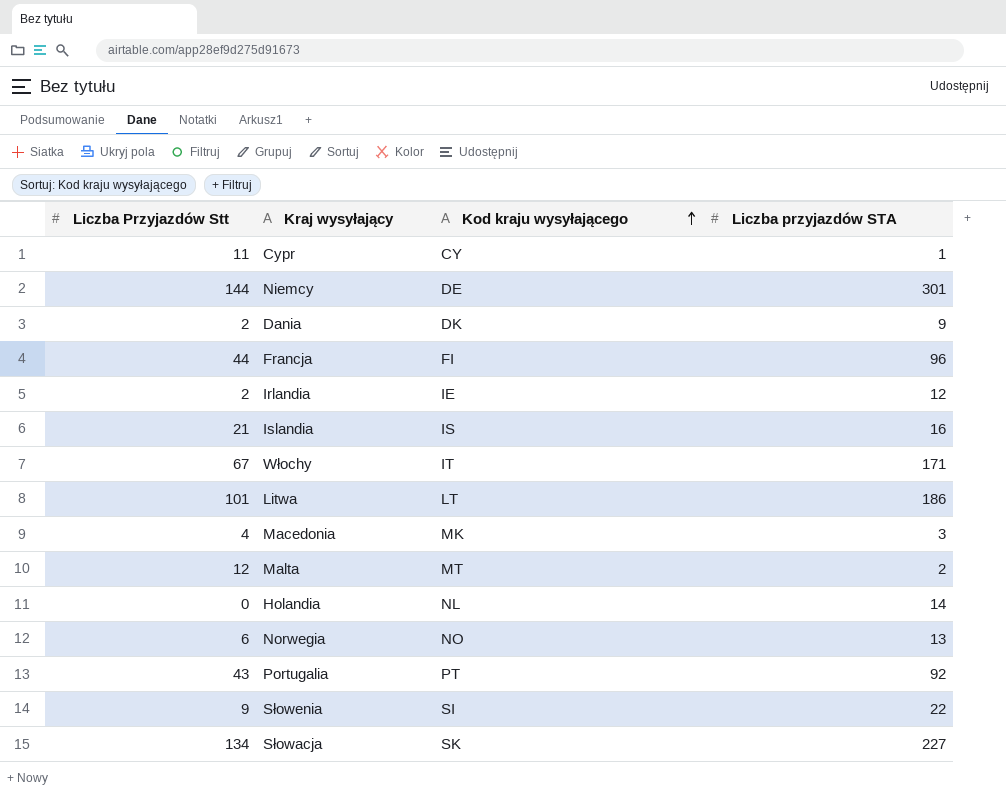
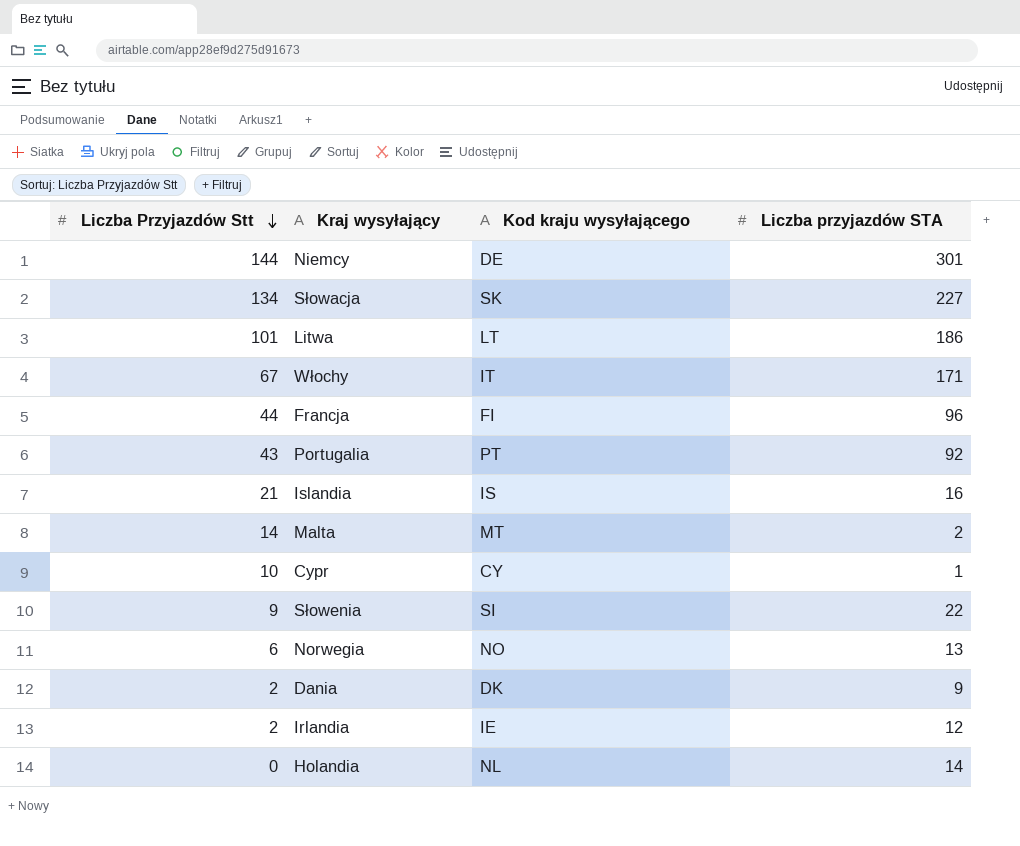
row order: Kod kraju wysyłającego ascending -> Liczba Przyjazdów Stt descending
row Macedonia: 4 | MK | 3 -> none
Malta | Liczba Przyjazdów Stt: 12 -> 14
Cypr | Liczba Przyjazdów Stt: 11 -> 10

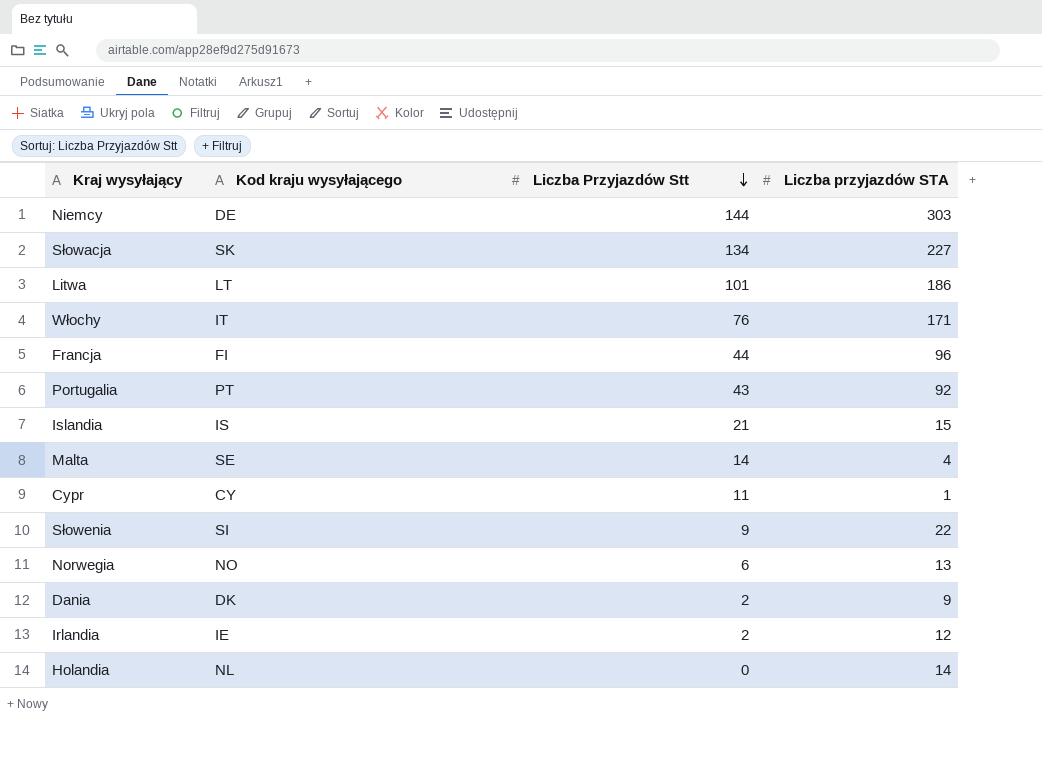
column Liczba Przyjazdów Stt | position: 1 -> 3
Niemcy | Liczba przyjazdów STA: 301 -> 303
Włochy | Liczba Przyjazdów Stt: 67 -> 76
Islandia | Liczba przyjazdów STA: 16 -> 15
Malta | Kod kraju wysyłającego: MT -> SE
Malta | Liczba przyjazdów STA: 2 -> 4
Cypr | Liczba Przyjazdów Stt: 10 -> 11

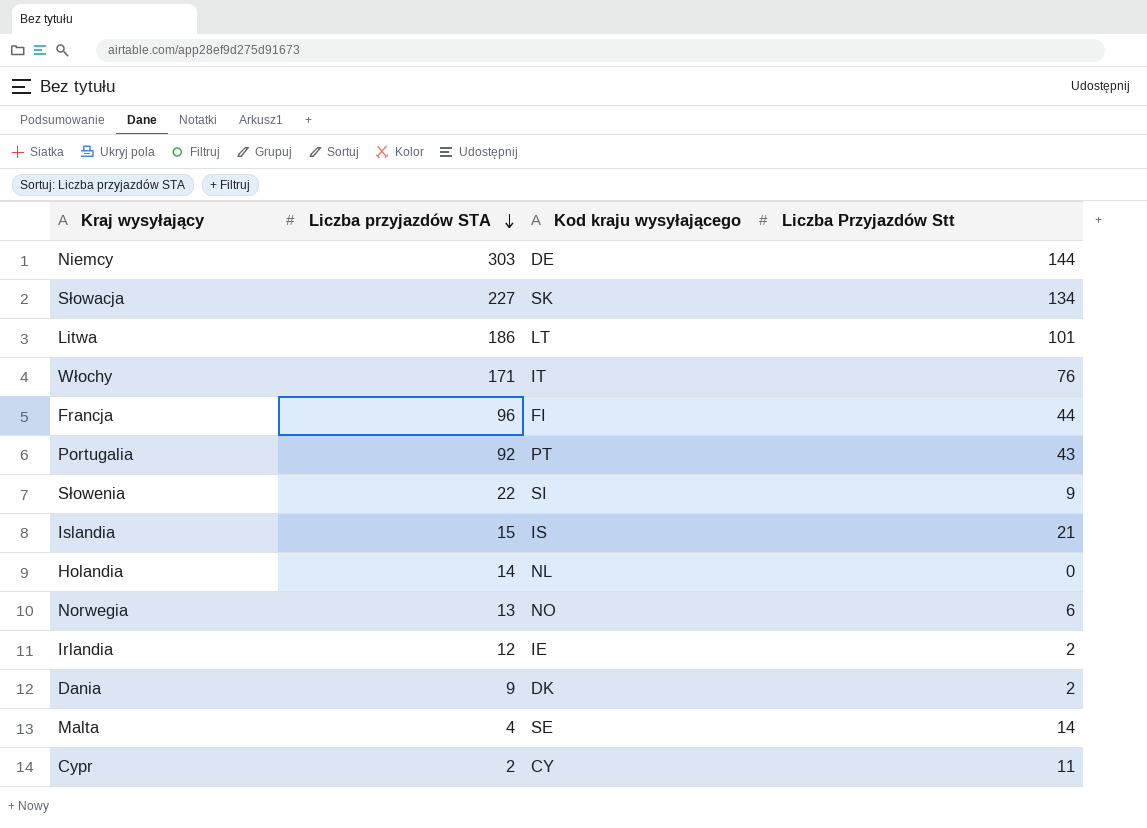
row order: Liczba Przyjazdów Stt descending -> Liczba przyjazdów STA descending
column Liczba przyjazdów STA | position: 4 -> 2
Cypr | Liczba przyjazdów STA: 1 -> 2

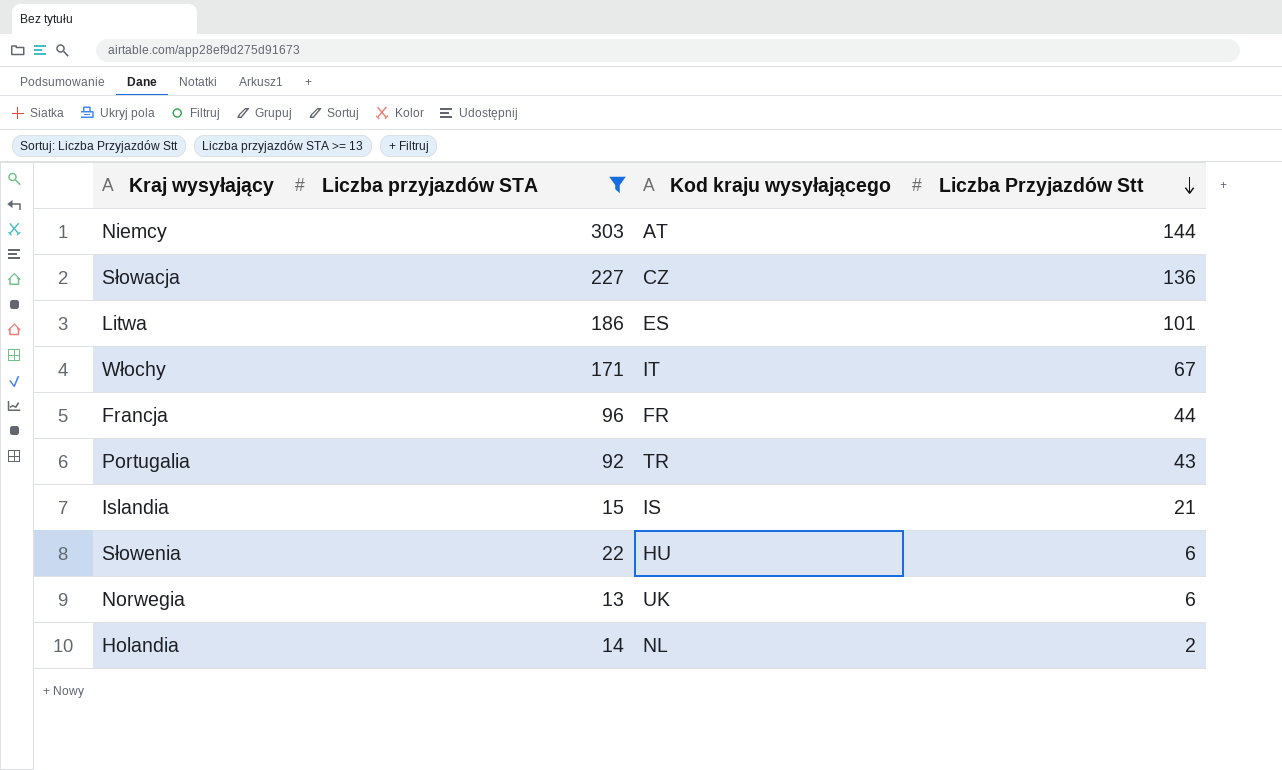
filter: none -> Liczba przyjazdów STA >= 13
row order: Liczba przyjazdów STA descending -> Liczba Przyjazdów Stt descending
Niemcy | Kod kraju wysyłającego: DE -> AT
Słowacja | Kod kraju wysyłającego: SK -> CZ
Słowacja | Liczba Przyjazdów Stt: 134 -> 136
Litwa | Kod kraju wysyłającego: LT -> ES
Włochy | Liczba Przyjazdów Stt: 76 -> 67
Francja | Kod kraju wysyłającego: FI -> FR
Portugalia | Kod kraju wysyłającego: PT -> TR
Słowenia | Kod kraju wysyłającego: SI -> HU
Słowenia | Liczba Przyjazdów Stt: 9 -> 6
Norwegia | Kod kraju wysyłającego: NO -> UK
Holandia | Liczba Przyjazdów Stt: 0 -> 2

